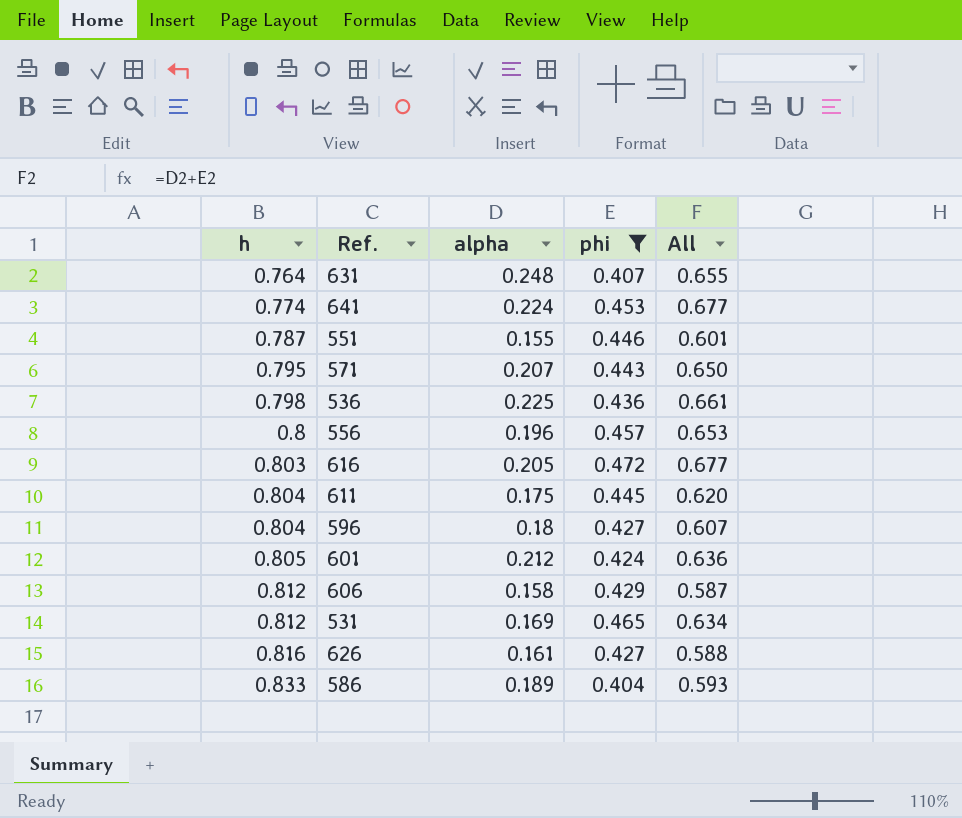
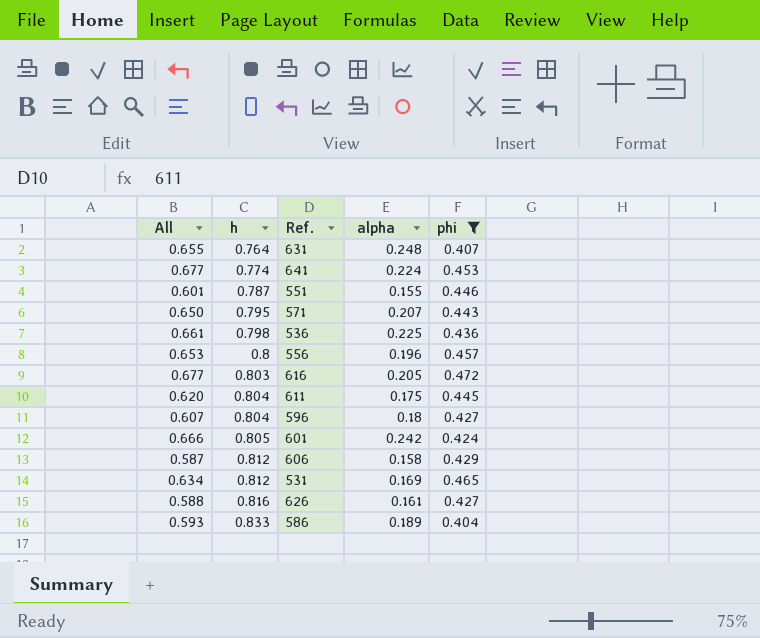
column All | position: 5 -> 1
601 | All: 0.636 -> 0.666
601 | alpha: 0.212 -> 0.242

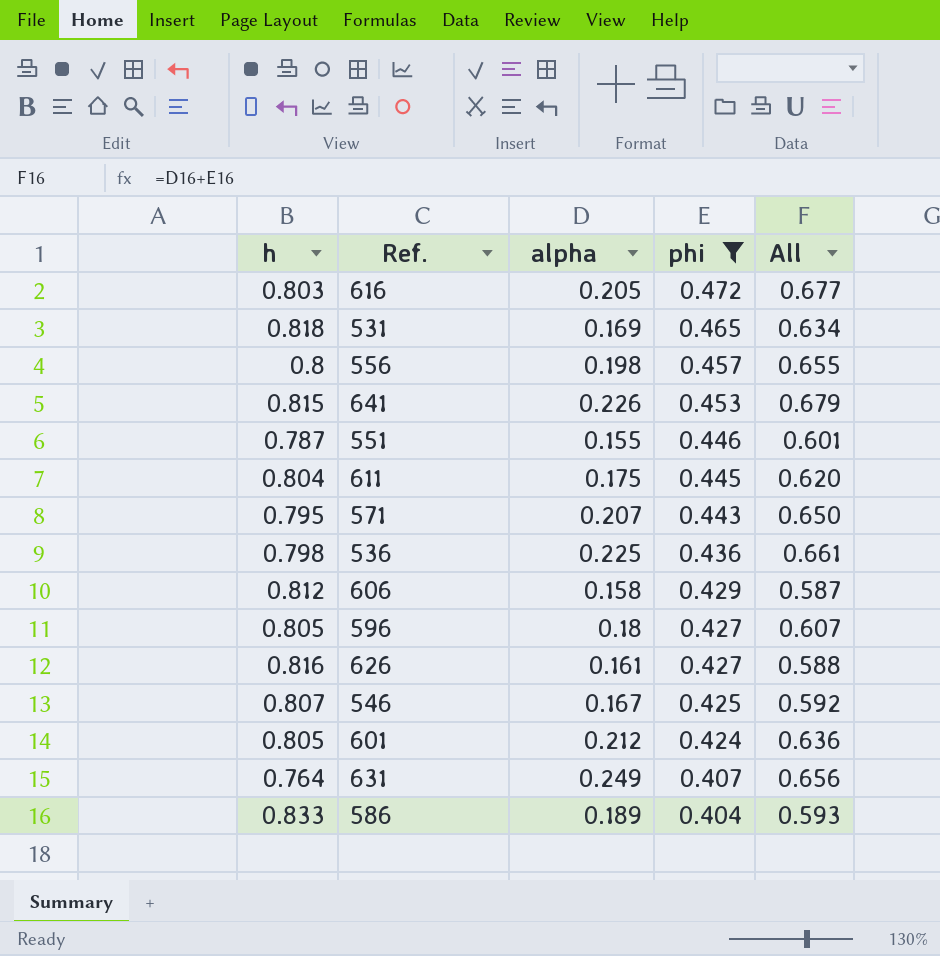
row order: h ascending -> phi descending
column All | position: 1 -> 5
531 | h: 0.812 -> 0.818
556 | alpha: 0.196 -> 0.198
556 | All: 0.653 -> 0.655
641 | h: 0.774 -> 0.815
641 | alpha: 0.224 -> 0.226
641 | All: 0.677 -> 0.679
596 | h: 0.804 -> 0.805
row 546: none -> 0.807 | 0.167 | 0.425 | 0.592
601 | alpha: 0.242 -> 0.212
601 | All: 0.666 -> 0.636
631 | alpha: 0.248 -> 0.249
631 | All: 0.655 -> 0.656

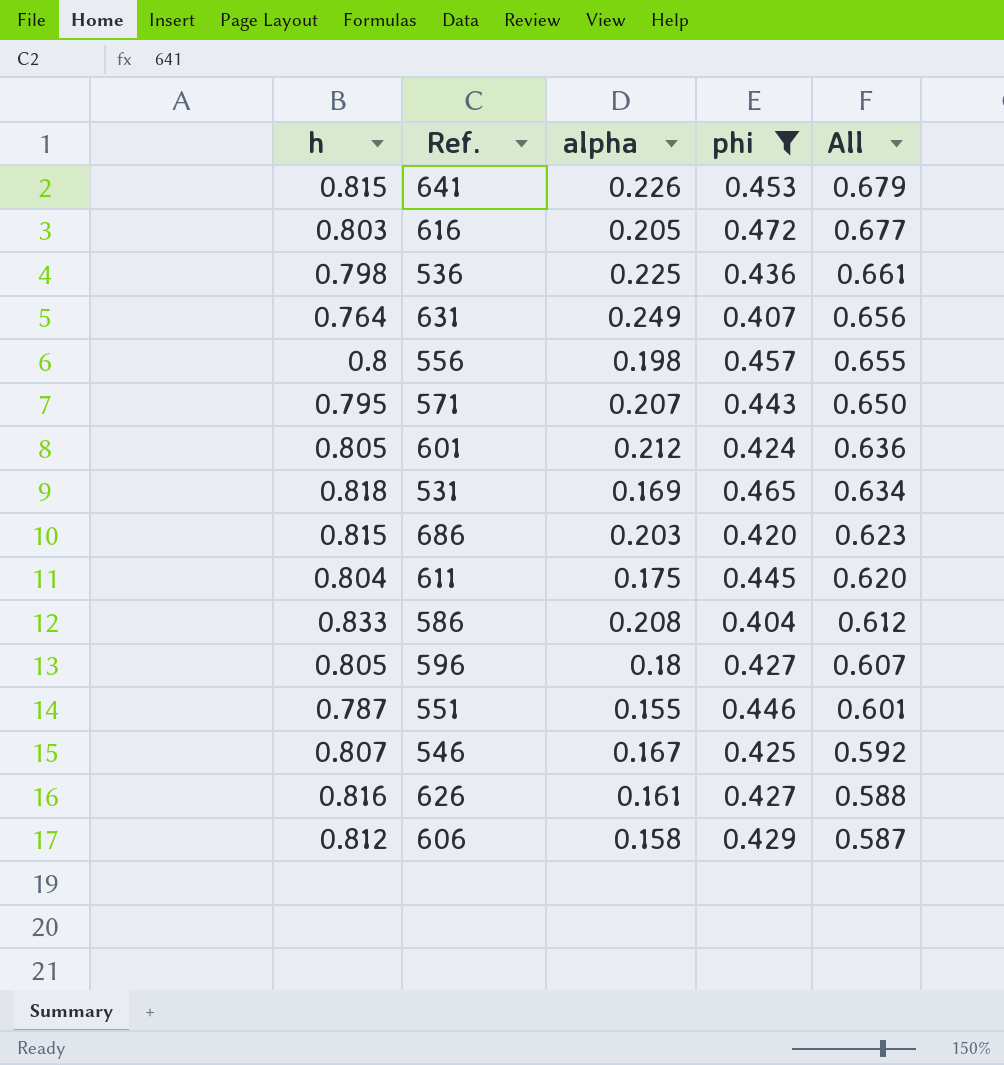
row order: phi descending -> All descending
row 686: none -> 0.815 | 0.203 | 0.420 | 0.623
586 | alpha: 0.189 -> 0.208
586 | All: 0.593 -> 0.612

